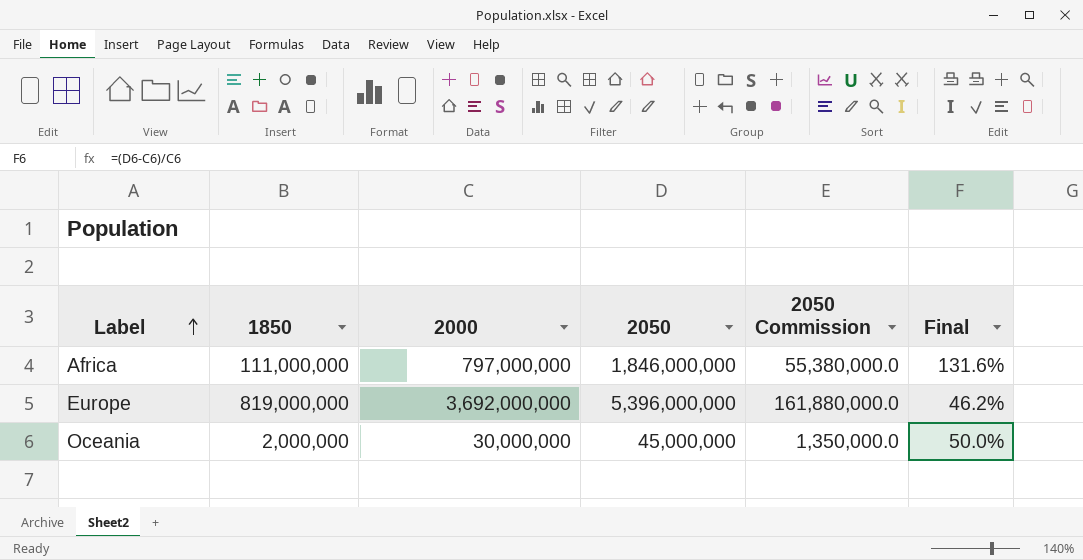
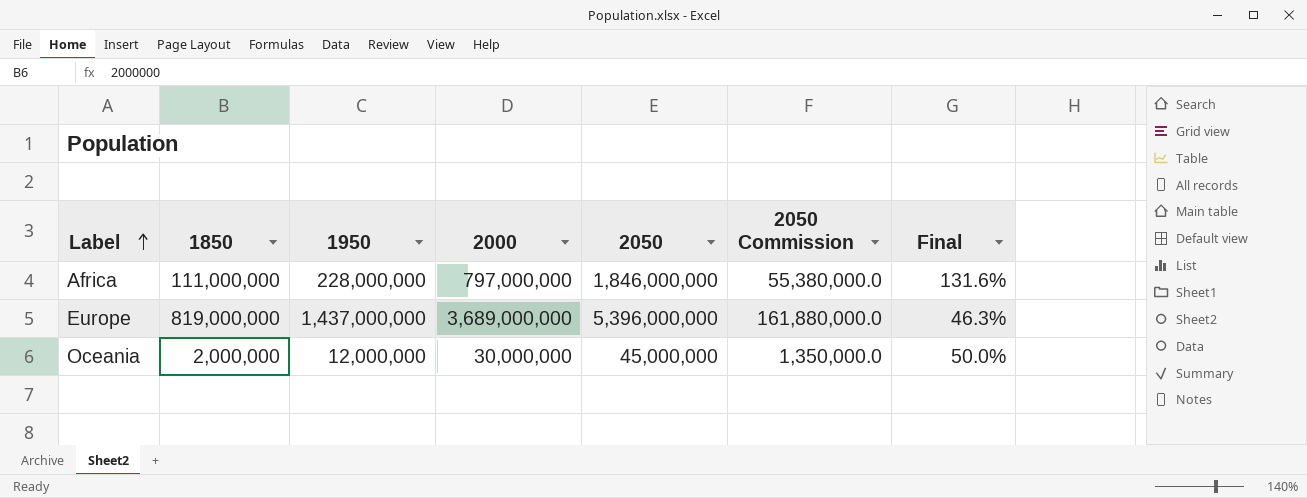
column 1950 | position: none -> 3
Europe | 2000: 3,692,000,000 -> 3,689,000,000
Europe | Final: 46.2% -> 46.3%

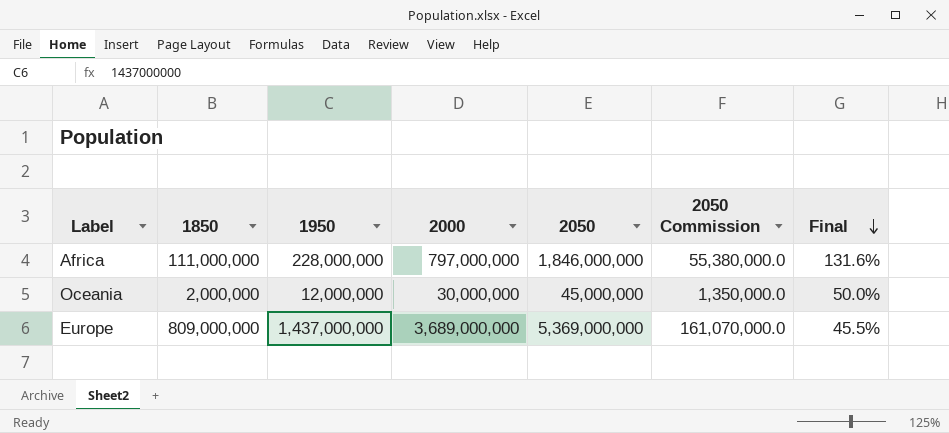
row order: Label ascending -> Final descending
Europe | 1850: 819,000,000 -> 809,000,000
Europe | 2050: 5,396,000,000 -> 5,369,000,000
Europe | 2050 Commission: 161,880,000.0 -> 161,070,000.0
Europe | Final: 46.3% -> 45.5%

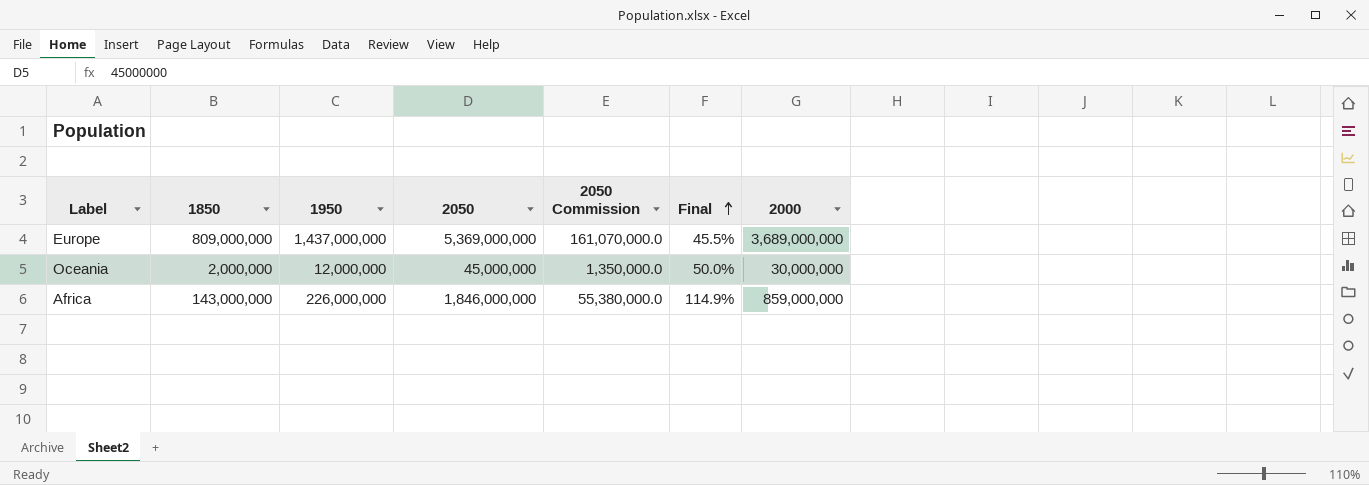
row order: Final descending -> Final ascending
column 2000 | position: 4 -> 7
Africa | 1850: 111,000,000 -> 143,000,000
Africa | 1950: 228,000,000 -> 226,000,000
Africa | Final: 131.6% -> 114.9%
Africa | 2000: 797,000,000 -> 859,000,000

